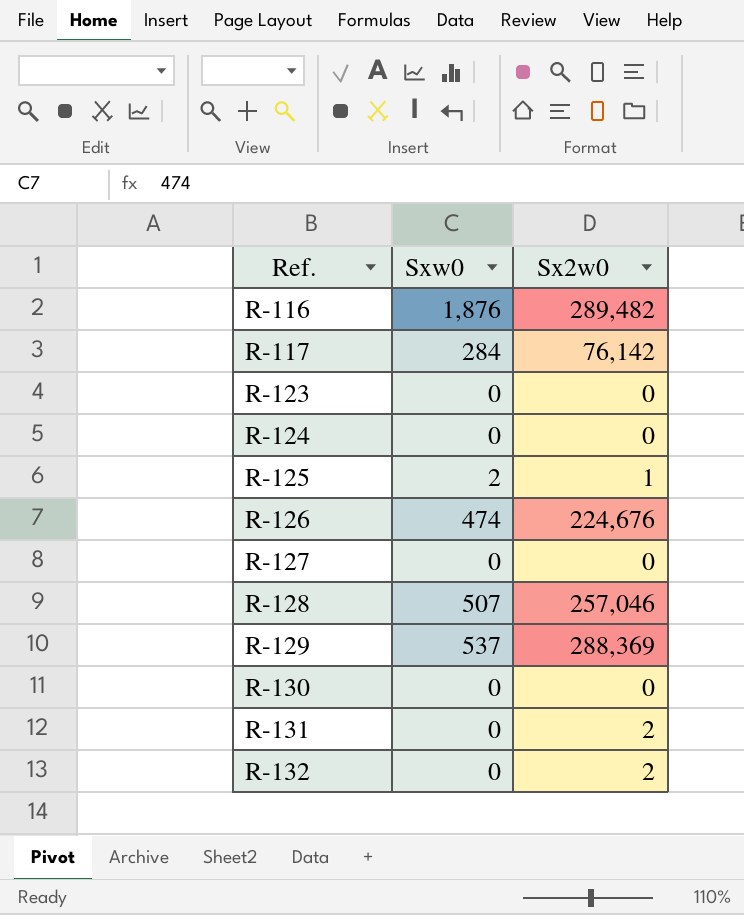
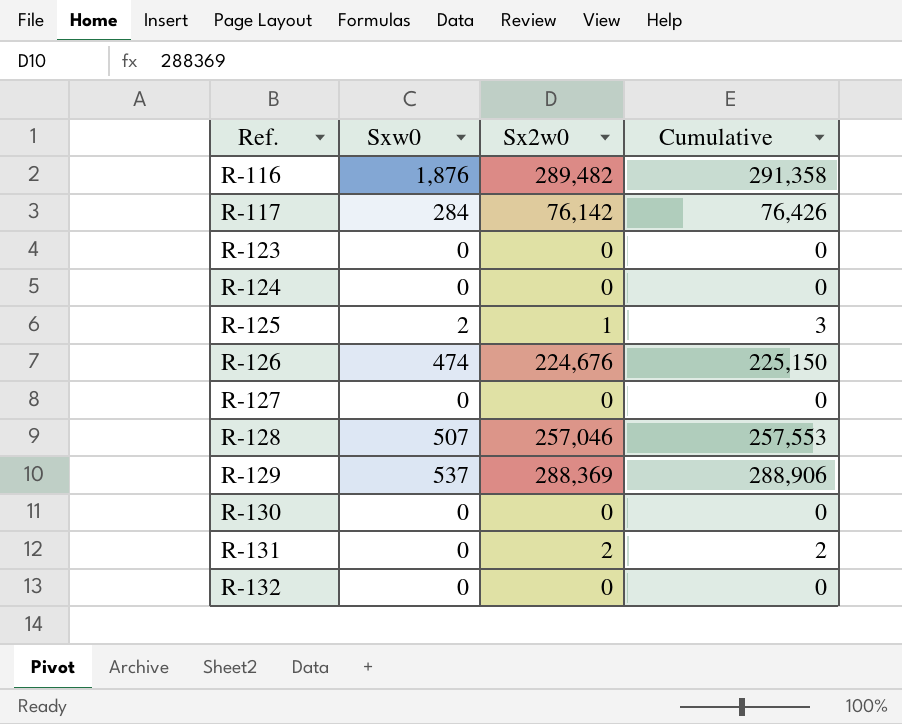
column Cumulative | formula: none -> [Sxw0] + [Sx2w0]
R-132 | Sx2w0: 2 -> 0

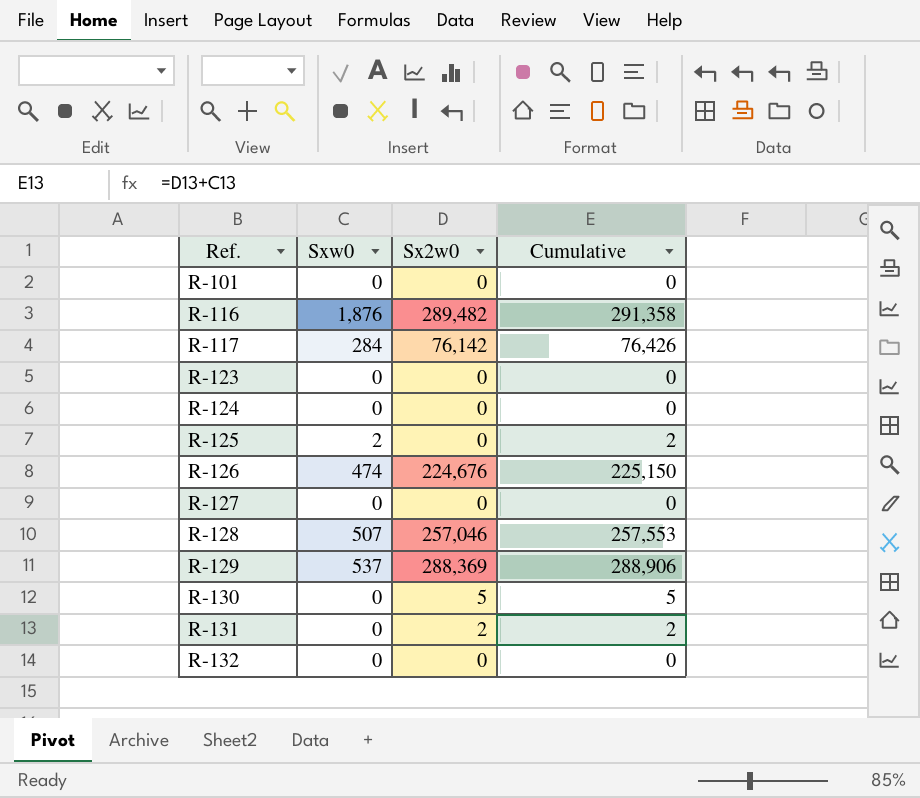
row R-101: none -> 0 | 0 | 0
R-125 | Sx2w0: 1 -> 0
R-125 | Cumulative: 3 -> 2
R-130 | Sx2w0: 0 -> 5
R-130 | Cumulative: 0 -> 5

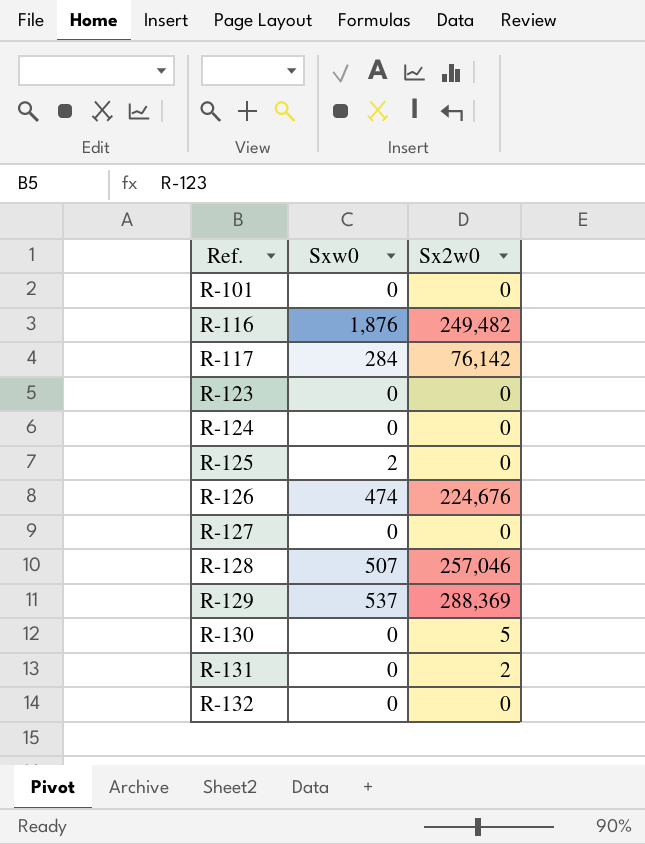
column Cumulative | formula: [Sxw0] + [Sx2w0] -> none
R-116 | Sx2w0: 289,482 -> 249,482

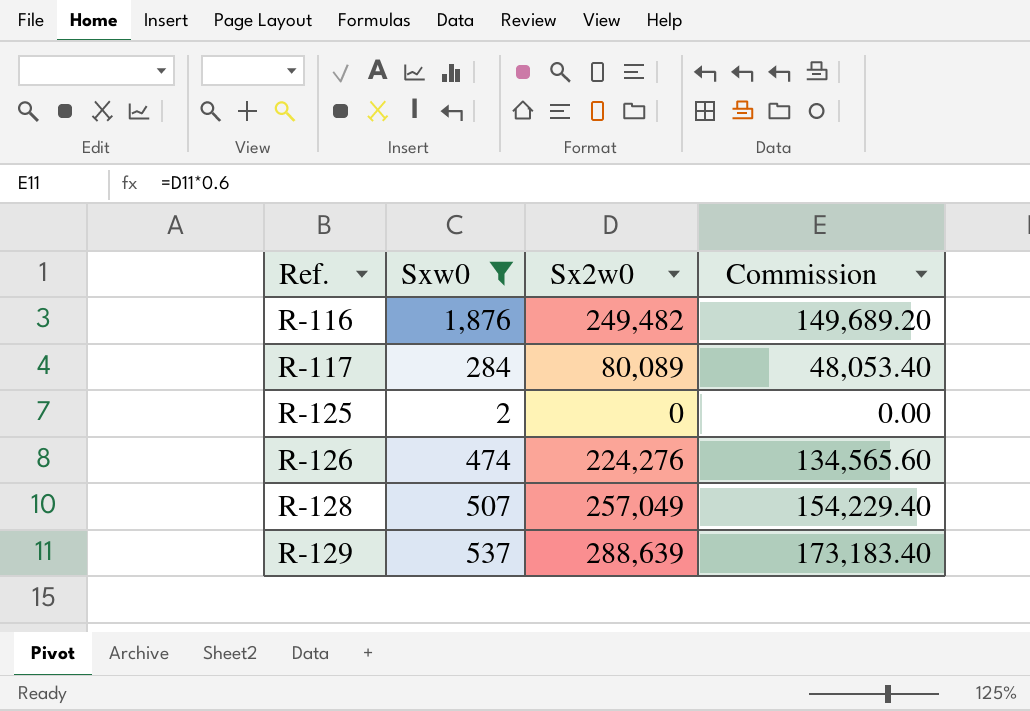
filter: none -> Sxw0 != 0
column Commission | formula: none -> [Sx2w0] * 0.6
R-117 | Sx2w0: 76,142 -> 80,089
R-126 | Sx2w0: 224,676 -> 224,276
R-128 | Sx2w0: 257,046 -> 257,049
R-129 | Sx2w0: 288,369 -> 288,639

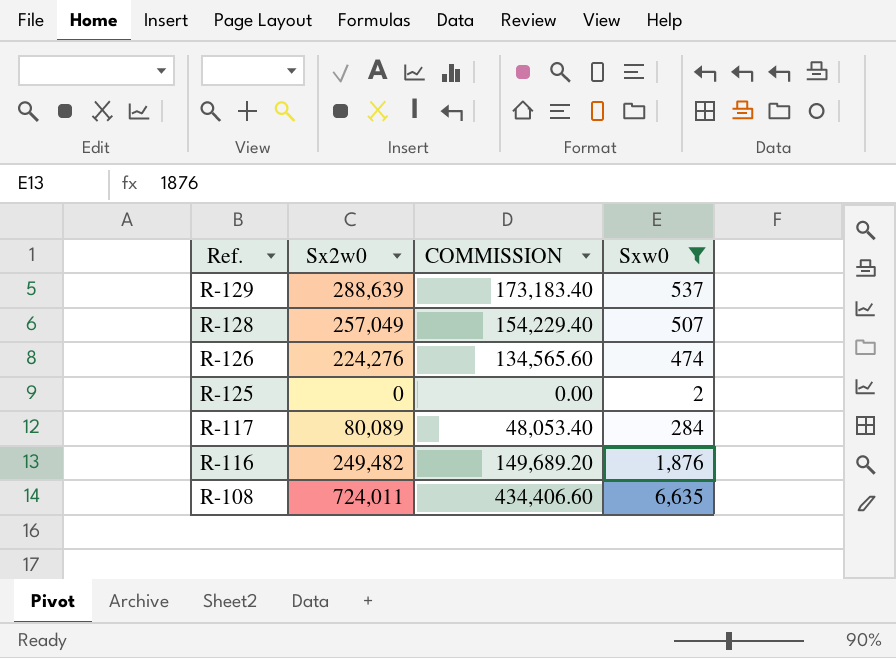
row order: Ref. ascending -> Ref. descending
column name: Commission -> COMMISSION
column Sxw0 | position: 2 -> 4
row R-108: none -> 724,011 | 434,406.60 | 6,635

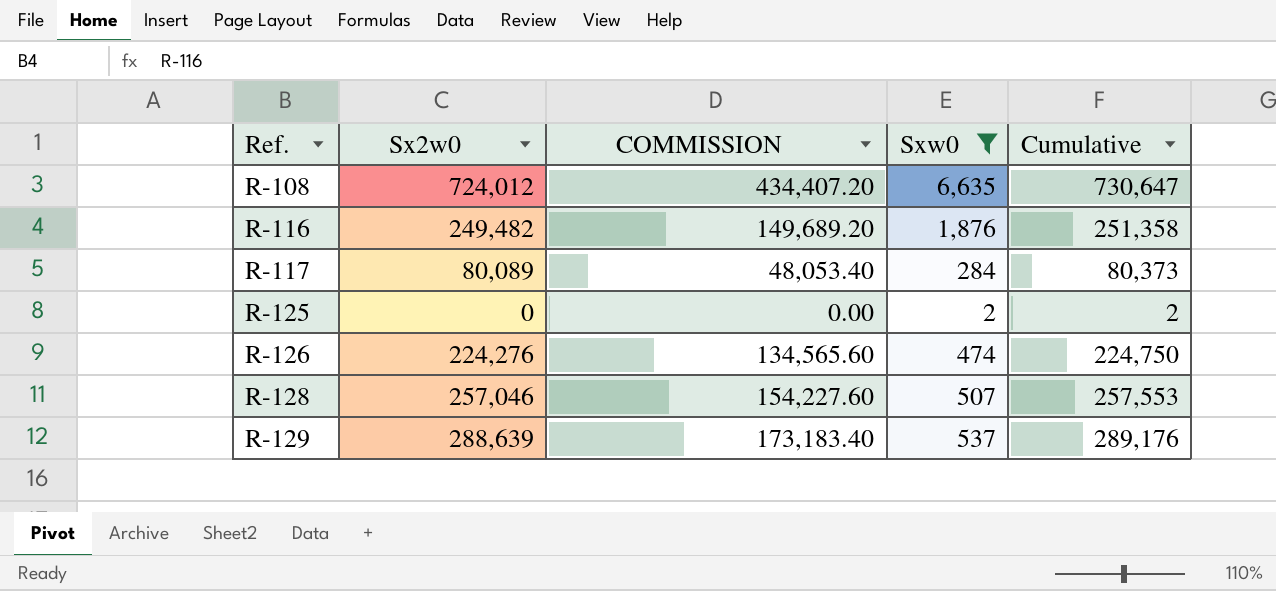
row order: Ref. descending -> Ref. ascending
column Cumulative | formula: none -> [Sx2w0] + [Sxw0]
R-108 | Sx2w0: 724,011 -> 724,012
R-108 | COMMISSION: 434,406.60 -> 434,407.20
R-128 | Sx2w0: 257,049 -> 257,046
R-128 | COMMISSION: 154,229.40 -> 154,227.60

